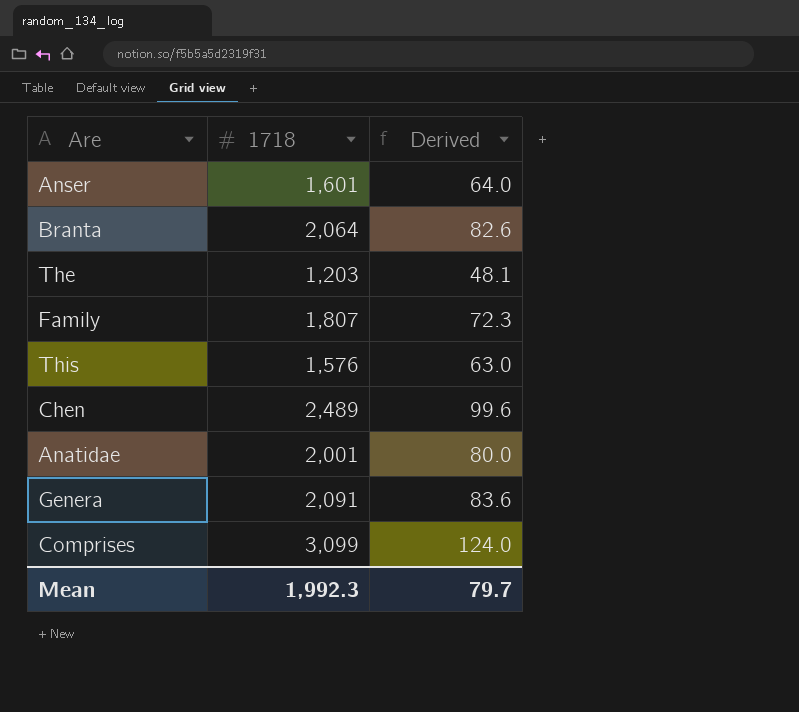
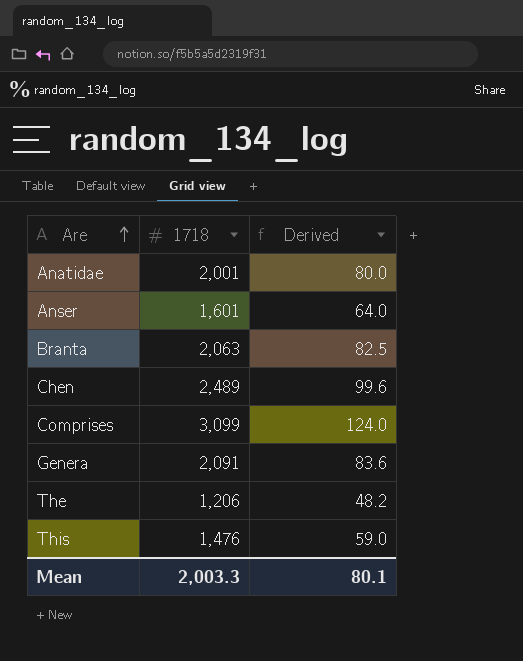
row order: none -> Are ascending
row Family: 1,807 | 72.3 -> none
Branta | 1718: 2,064 -> 2,063
Branta | Derived: 82.6 -> 82.5
The | 1718: 1,203 -> 1,206
The | Derived: 48.1 -> 48.2
This | 1718: 1,576 -> 1,476
This | Derived: 63.0 -> 59.0
Mean | 1718: 1,992.3 -> 2,003.3
Mean | Derived: 79.7 -> 80.1

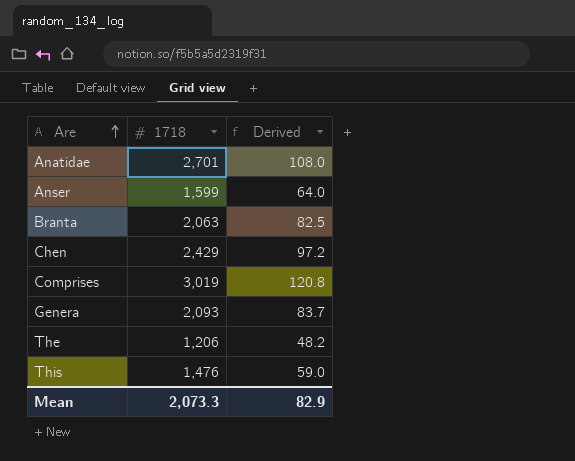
Anatidae | 1718: 2,001 -> 2,701
Anatidae | Derived: 80.0 -> 108.0
Anser | 1718: 1,601 -> 1,599
Chen | 1718: 2,489 -> 2,429
Chen | Derived: 99.6 -> 97.2
Comprises | 1718: 3,099 -> 3,019
Comprises | Derived: 124.0 -> 120.8
Genera | 1718: 2,091 -> 2,093
Genera | Derived: 83.6 -> 83.7
Mean | 1718: 2,003.3 -> 2,073.3
Mean | Derived: 80.1 -> 82.9

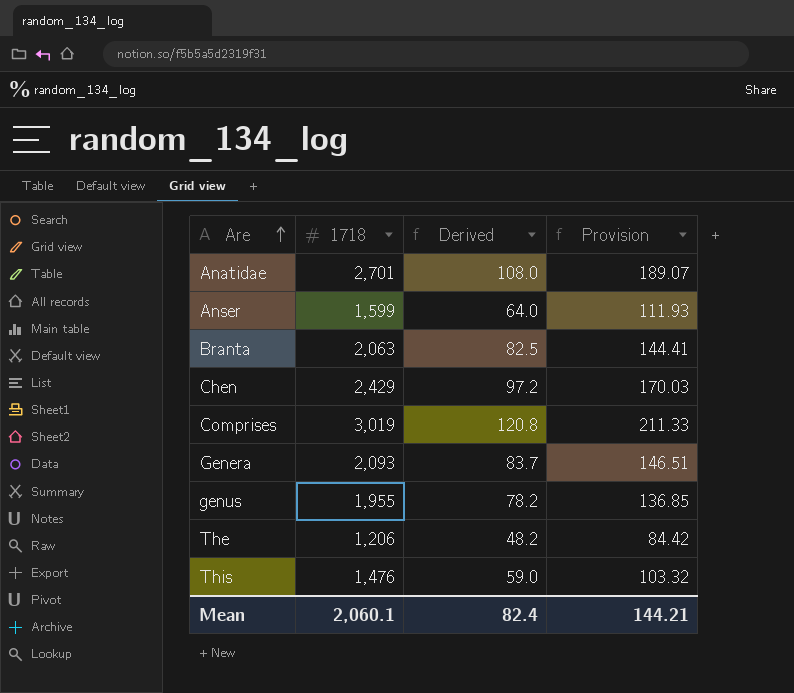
column Provision | formula: none -> [1718] * 0.07
row genus: none -> 1,955 | 78.2 | 136.85
Mean | 1718: 2,073.3 -> 2,060.1
Mean | Derived: 82.9 -> 82.4

